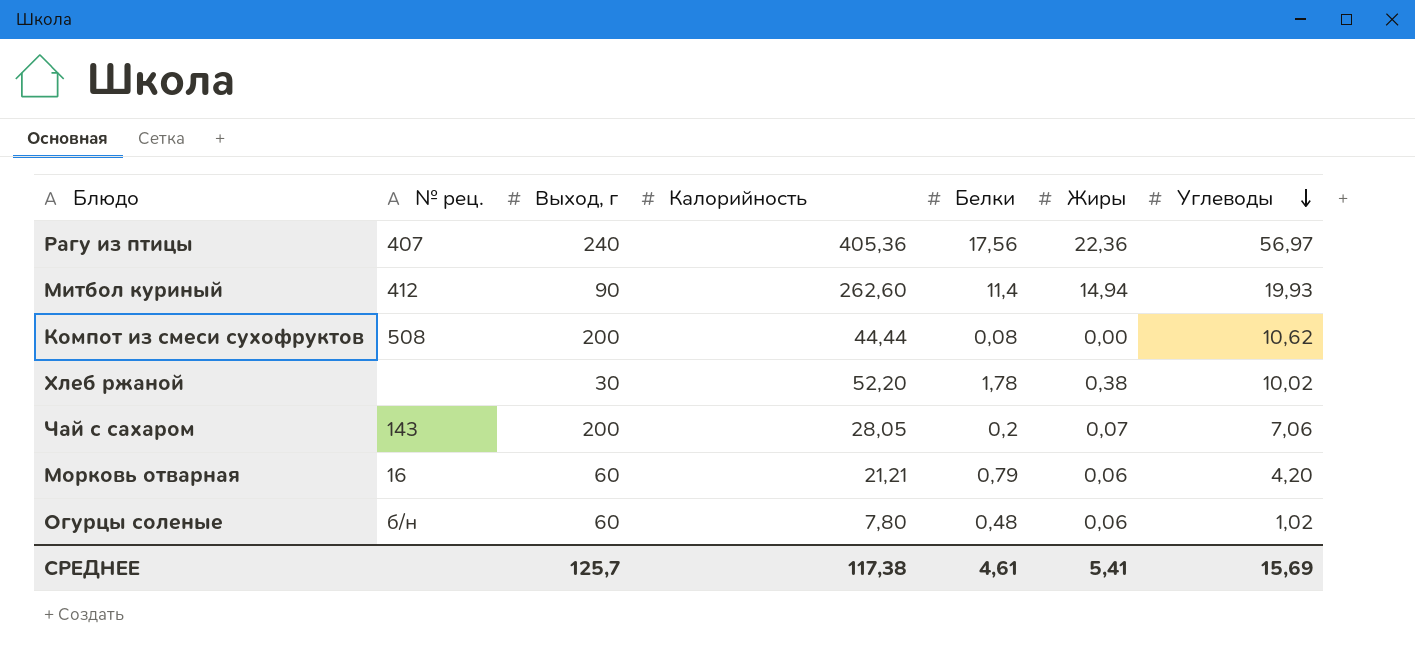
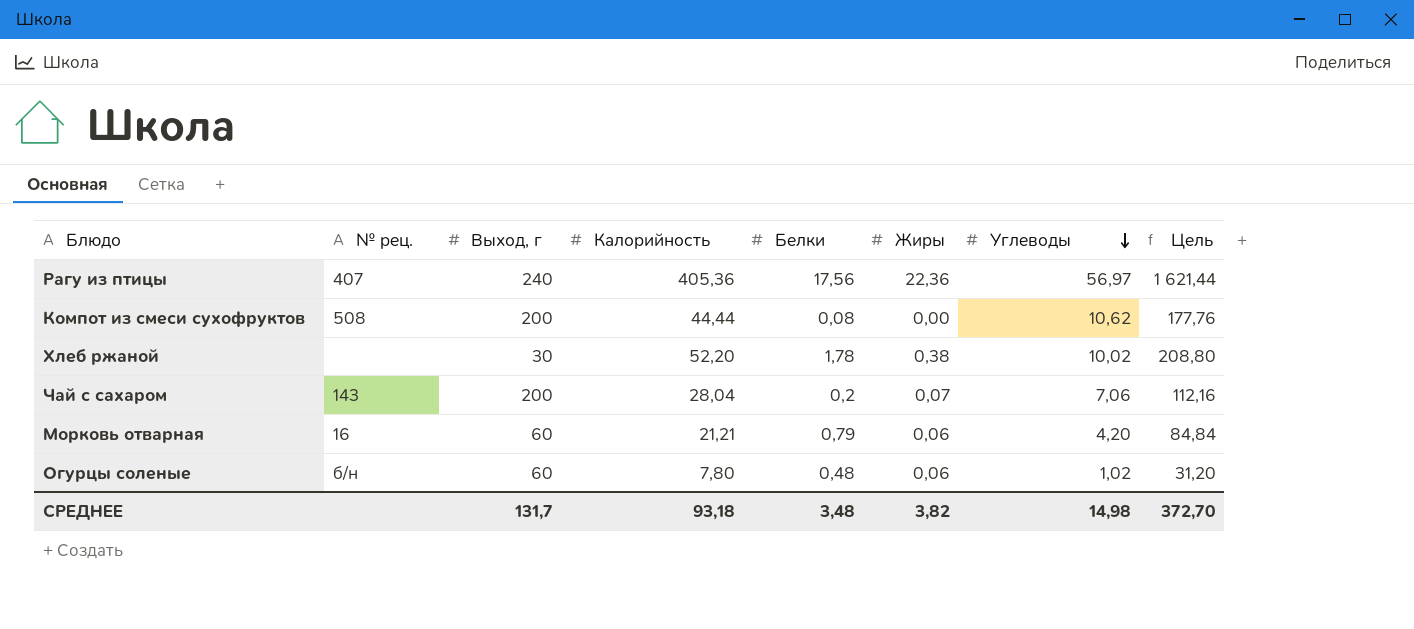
column Цель | formula: none -> [Калорийность] * 4
row Митбол куриный: 412 | 90 | 262,60 | 11,4 | 14,94 | 19,93 -> none
Чай с сахаром | Калорийность: 28,05 -> 28,04
СРЕДНЕЕ | Выход, г: 125,7 -> 131,7
СРЕДНЕЕ | Калорийность: 117,38 -> 93,18
СРЕДНЕЕ | Белки: 4,61 -> 3,48
СРЕДНЕЕ | Жиры: 5,41 -> 3,82
СРЕДНЕЕ | Углеводы: 15,69 -> 14,98

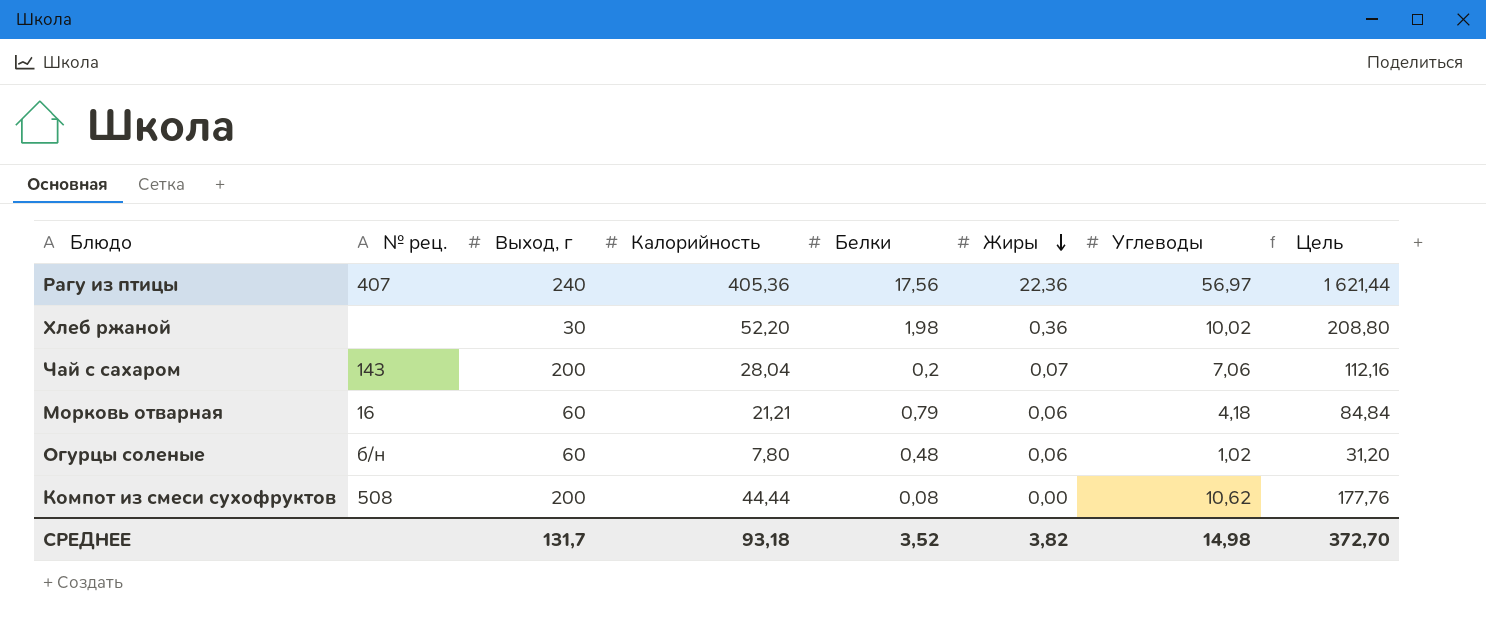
row order: Углеводы descending -> Жиры descending
Хлеб ржаной | Белки: 1,78 -> 1,98
Хлеб ржаной | Жиры: 0,38 -> 0,36
Морковь отварная | Углеводы: 4,20 -> 4,18
СРЕДНЕЕ | Белки: 3,48 -> 3,52

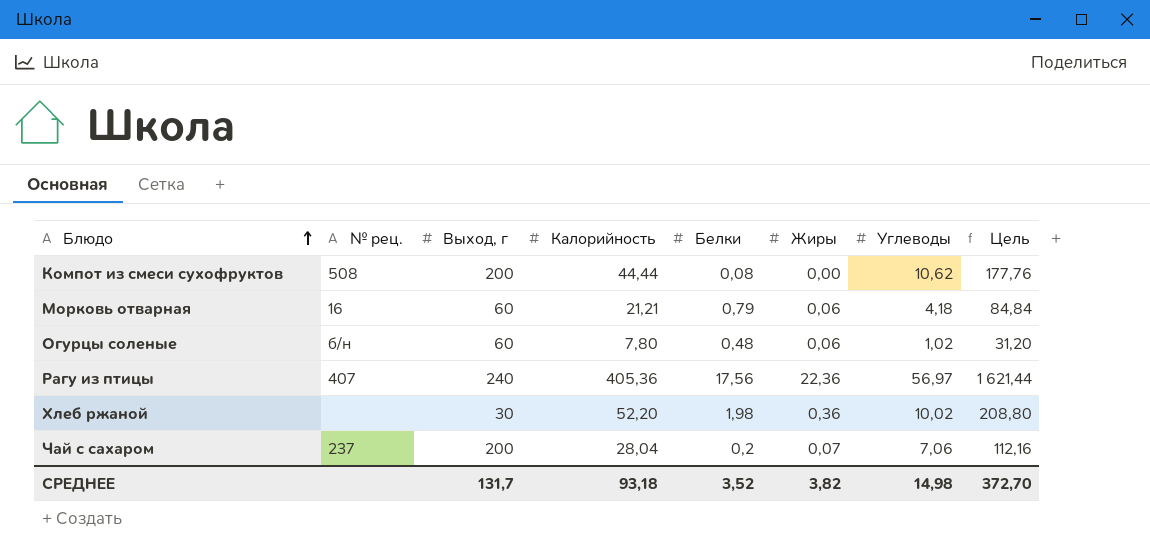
row order: Жиры descending -> Блюдо ascending
Чай с сахаром | № рец.: 143 -> 237

